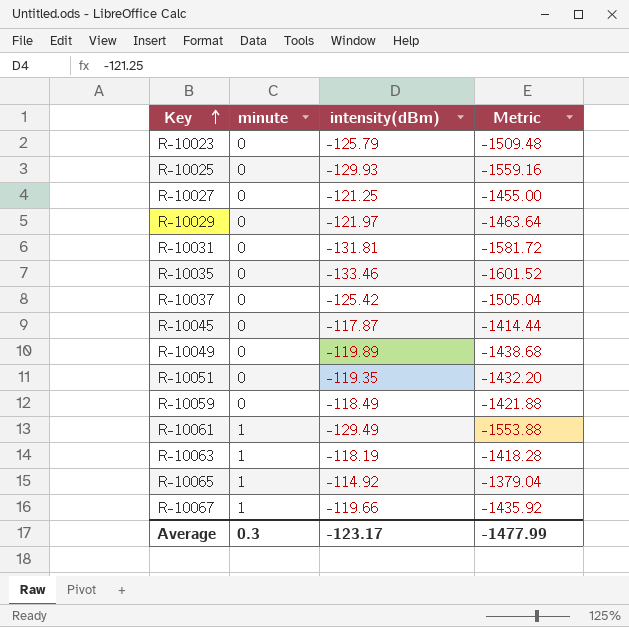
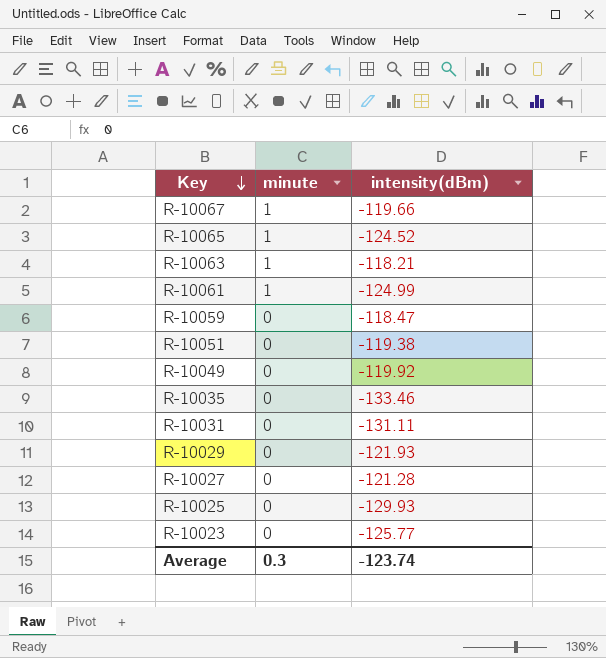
row order: Key ascending -> Key descending
column Metric | formula: [intensity(dBm)] * 12 -> none
row R-10037: 0 | -125.42 | -1505.04 -> none
row R-10045: 0 | -117.87 | -1414.44 -> none
R-10065 | intensity(dBm): -114.92 -> -124.52
R-10063 | intensity(dBm): -118.19 -> -118.21
R-10061 | intensity(dBm): -129.49 -> -124.99
R-10059 | intensity(dBm): -118.49 -> -118.47
R-10051 | intensity(dBm): -119.35 -> -119.38
R-10049 | intensity(dBm): -119.89 -> -119.92
R-10031 | intensity(dBm): -131.81 -> -131.11
R-10029 | intensity(dBm): -121.97 -> -121.93
R-10027 | intensity(dBm): -121.25 -> -121.28
R-10023 | intensity(dBm): -125.79 -> -125.77
Average | intensity(dBm): -123.17 -> -123.74

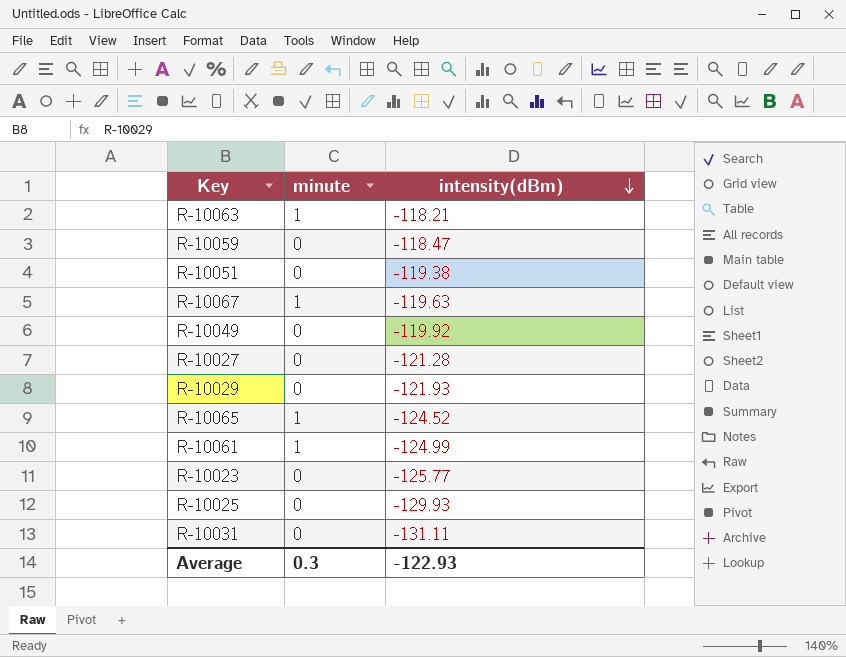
row order: Key descending -> intensity(dBm) descending
row R-10035: 0 | -133.46 -> none
R-10067 | intensity(dBm): -119.66 -> -119.63
Average | intensity(dBm): -123.74 -> -122.93

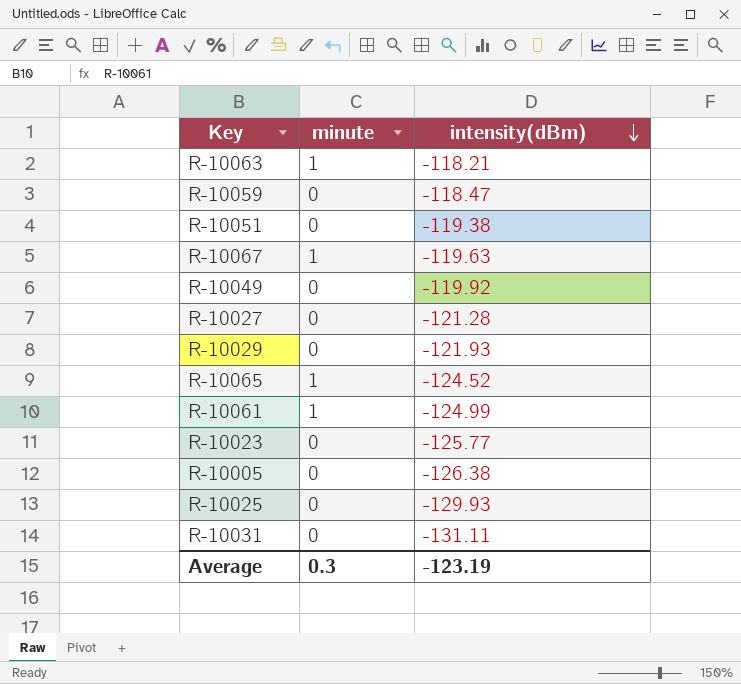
row R-10005: none -> 0 | -126.38
Average | intensity(dBm): -122.93 -> -123.19

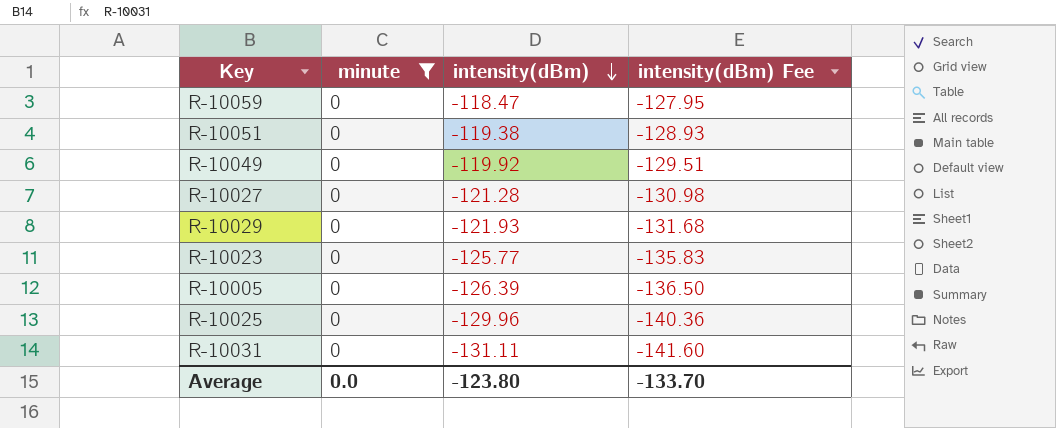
filter: none -> minute = 0
column intensity(dBm) Fee | formula: none -> [intensity(dBm)] * 1.08
R-10005 | intensity(dBm): -126.38 -> -126.39
R-10025 | intensity(dBm): -129.93 -> -129.96
Average | minute: 0.3 -> 0.0
Average | intensity(dBm): -123.19 -> -123.80

